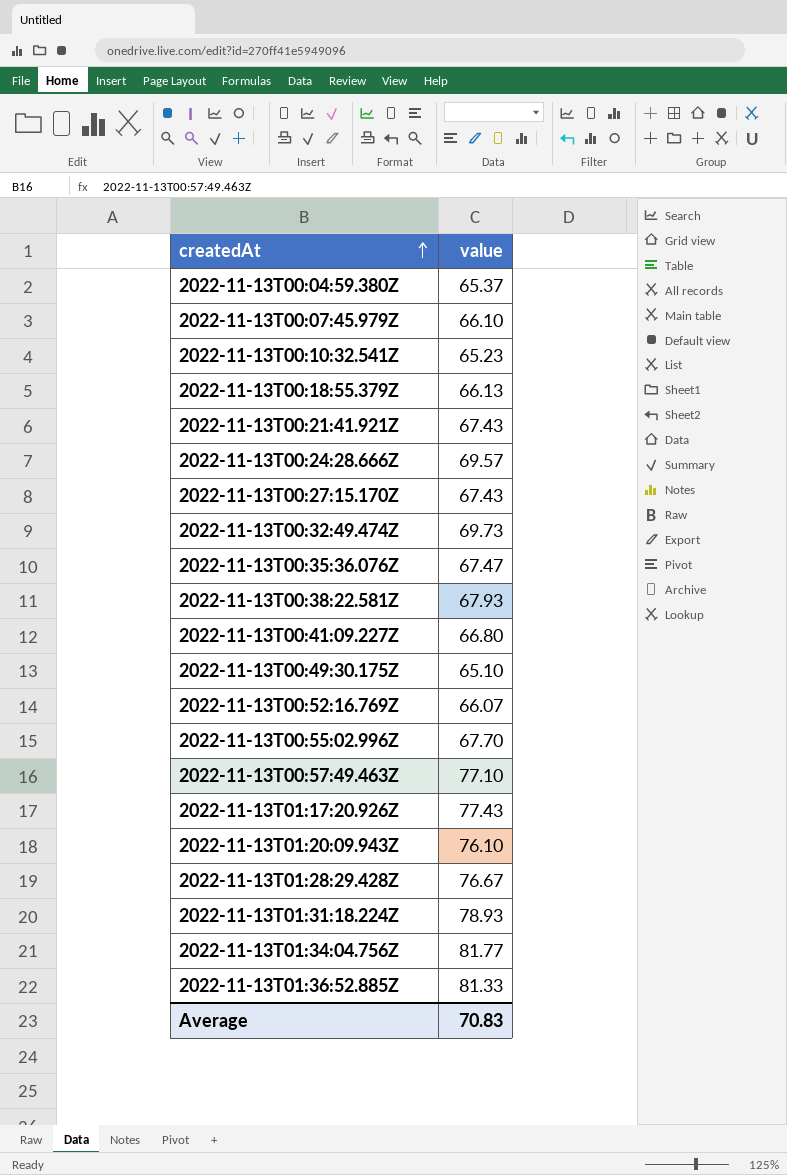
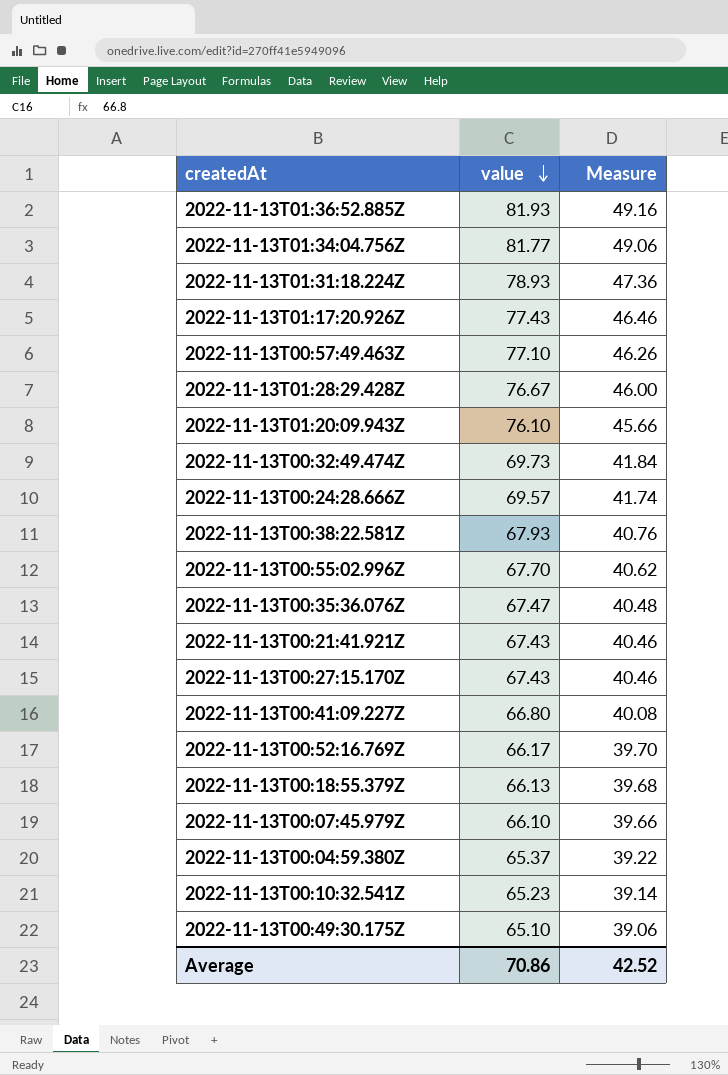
row order: createdAt ascending -> value descending
column Measure | formula: none -> [value] * 0.6
2022-11-13T01:36:52.885Z | value: 81.33 -> 81.93
2022-11-13T00:52:16.769Z | value: 66.07 -> 66.17
Average | value: 70.83 -> 70.86

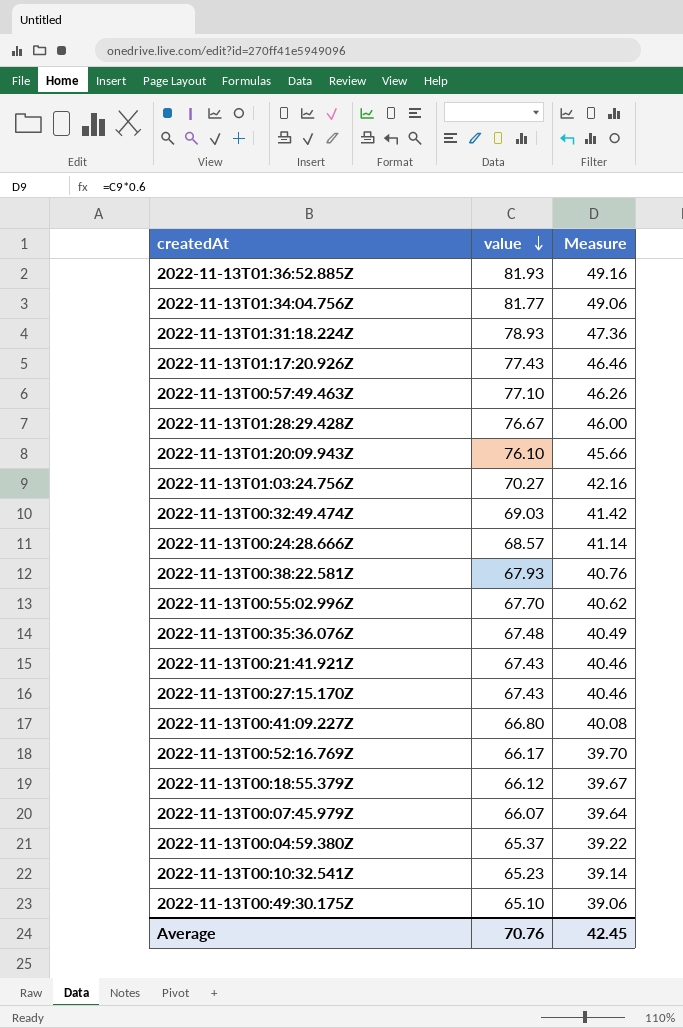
row 2022-11-13T01:03:24.756Z: none -> 70.27 | 42.16
2022-11-13T00:32:49.474Z | value: 69.73 -> 69.03
2022-11-13T00:32:49.474Z | Measure: 41.84 -> 41.42
2022-11-13T00:24:28.666Z | value: 69.57 -> 68.57
2022-11-13T00:24:28.666Z | Measure: 41.74 -> 41.14
2022-11-13T00:35:36.076Z | value: 67.47 -> 67.48
2022-11-13T00:35:36.076Z | Measure: 40.48 -> 40.49
2022-11-13T00:18:55.379Z | value: 66.13 -> 66.12
2022-11-13T00:18:55.379Z | Measure: 39.68 -> 39.67
2022-11-13T00:07:45.979Z | value: 66.10 -> 66.07
2022-11-13T00:07:45.979Z | Measure: 39.66 -> 39.64
Average | value: 70.86 -> 70.76
Average | Measure: 42.52 -> 42.45

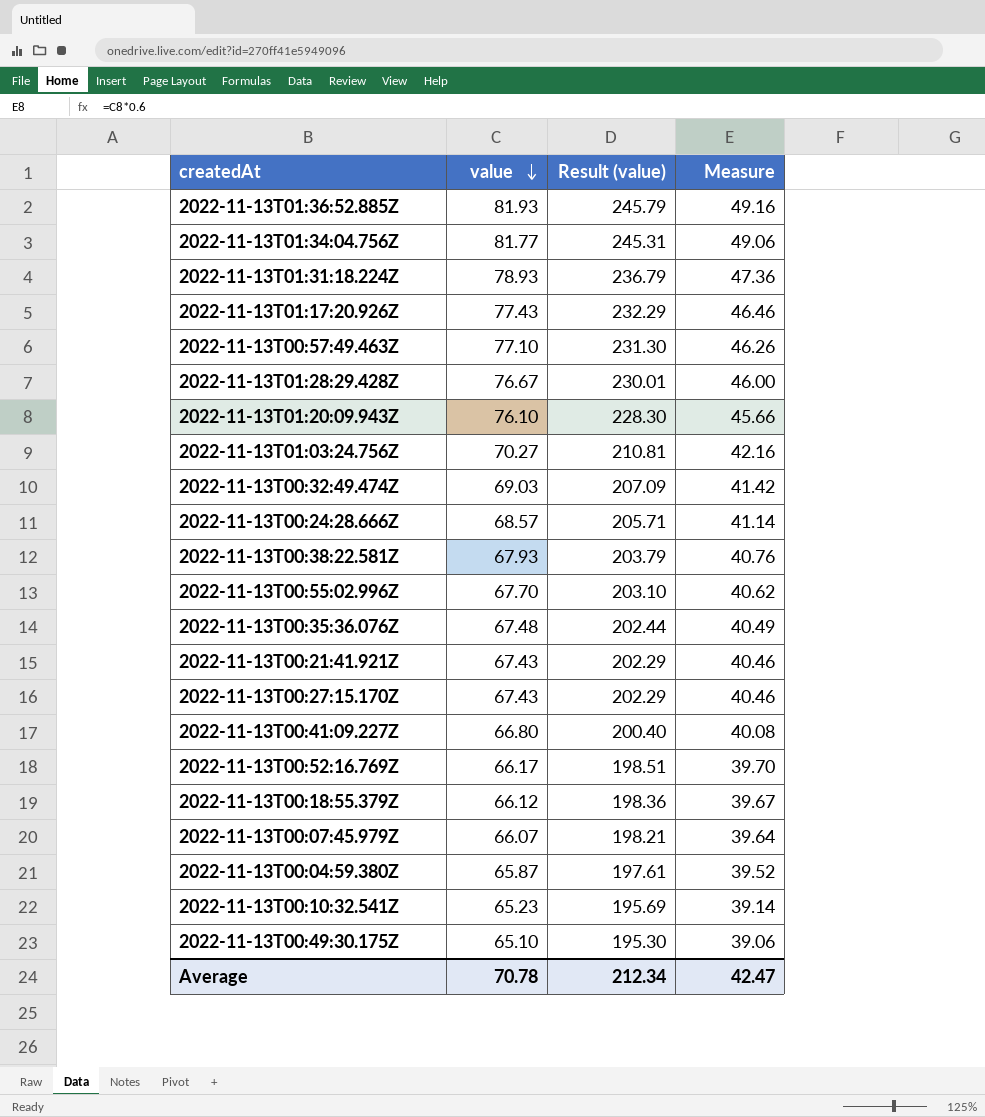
column Result (value) | formula: none -> [value] * 3
2022-11-13T00:04:59.380Z | value: 65.37 -> 65.87
2022-11-13T00:04:59.380Z | Measure: 39.22 -> 39.52
Average | value: 70.76 -> 70.78
Average | Measure: 42.45 -> 42.47

